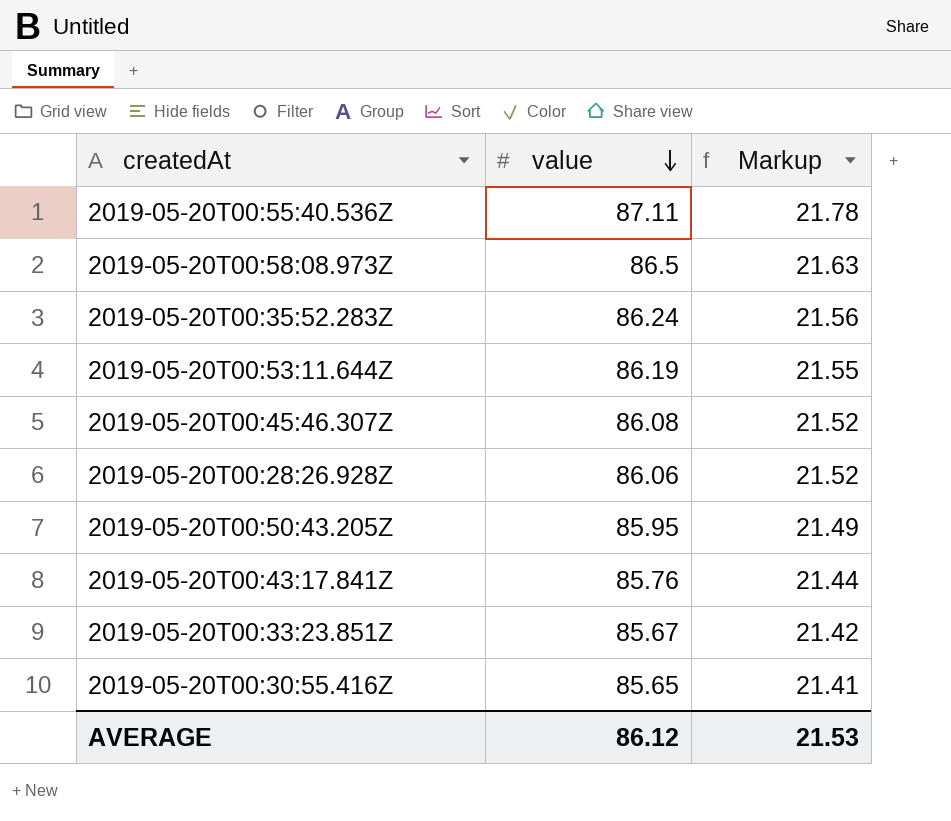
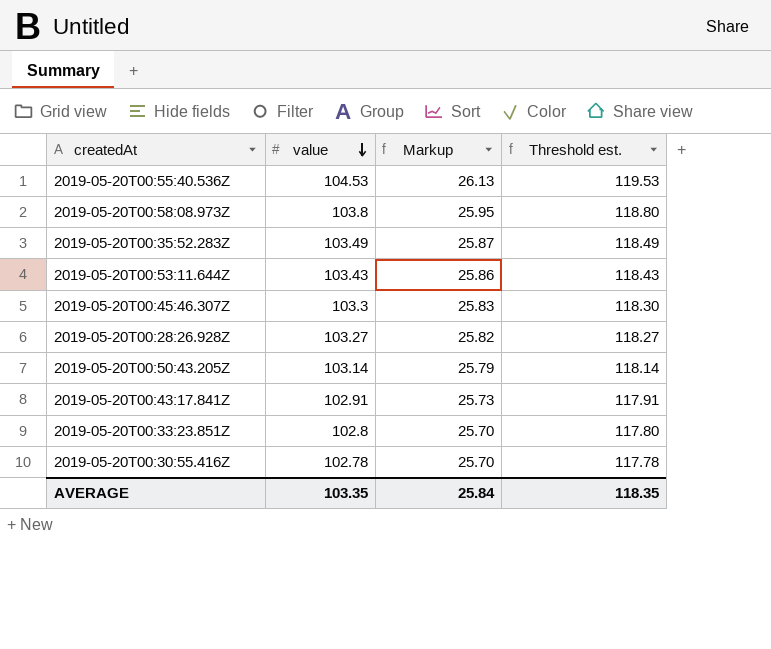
column Threshold est. | formula: none -> [value] + 15
2019-05-20T00:55:40.536Z | value: 87.11 -> 104.53
2019-05-20T00:55:40.536Z | Markup: 21.78 -> 26.13
2019-05-20T00:58:08.973Z | value: 86.5 -> 103.8
2019-05-20T00:58:08.973Z | Markup: 21.63 -> 25.95
2019-05-20T00:35:52.283Z | value: 86.24 -> 103.49
2019-05-20T00:35:52.283Z | Markup: 21.56 -> 25.87
2019-05-20T00:53:11.644Z | value: 86.19 -> 103.43
2019-05-20T00:53:11.644Z | Markup: 21.55 -> 25.86
2019-05-20T00:45:46.307Z | value: 86.08 -> 103.3
2019-05-20T00:45:46.307Z | Markup: 21.52 -> 25.83
2019-05-20T00:28:26.928Z | value: 86.06 -> 103.27
2019-05-20T00:28:26.928Z | Markup: 21.52 -> 25.82
2019-05-20T00:50:43.205Z | value: 85.95 -> 103.14
2019-05-20T00:50:43.205Z | Markup: 21.49 -> 25.79
2019-05-20T00:43:17.841Z | value: 85.76 -> 102.91
2019-05-20T00:43:17.841Z | Markup: 21.44 -> 25.73
2019-05-20T00:33:23.851Z | value: 85.67 -> 102.8
2019-05-20T00:33:23.851Z | Markup: 21.42 -> 25.70
2019-05-20T00:30:55.416Z | value: 85.65 -> 102.78
2019-05-20T00:30:55.416Z | Markup: 21.41 -> 25.70
AVERAGE | value: 86.12 -> 103.35
AVERAGE | Markup: 21.53 -> 25.84

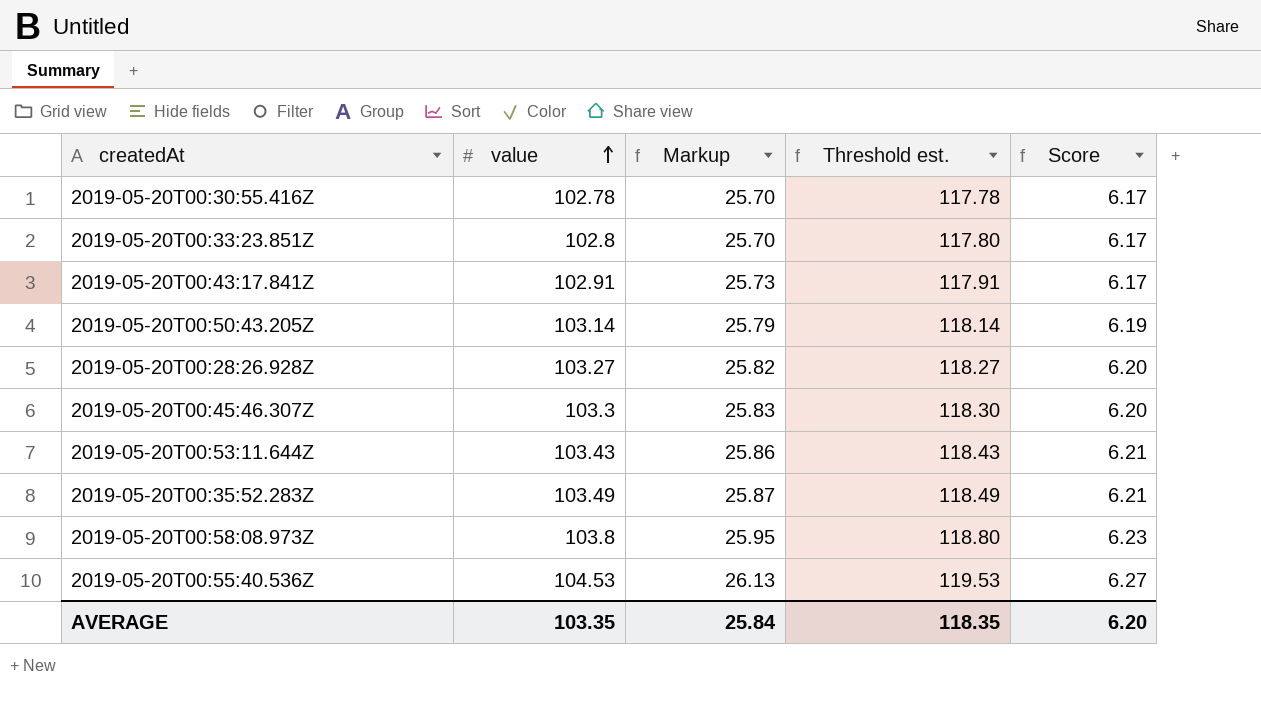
row order: value descending -> value ascending
column Score | formula: none -> [value] * 0.06

